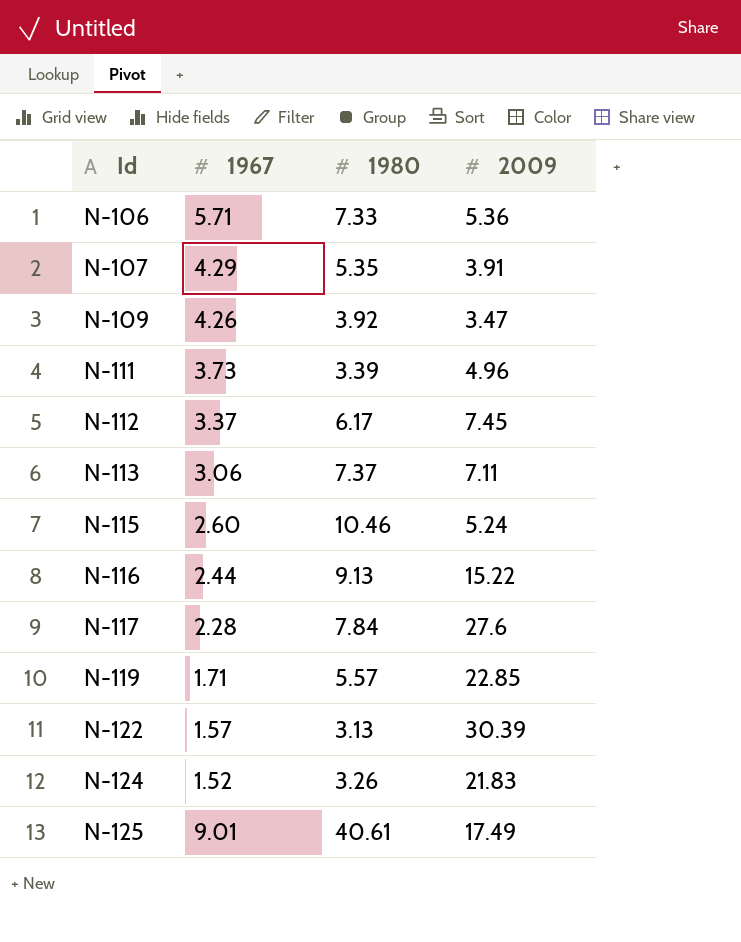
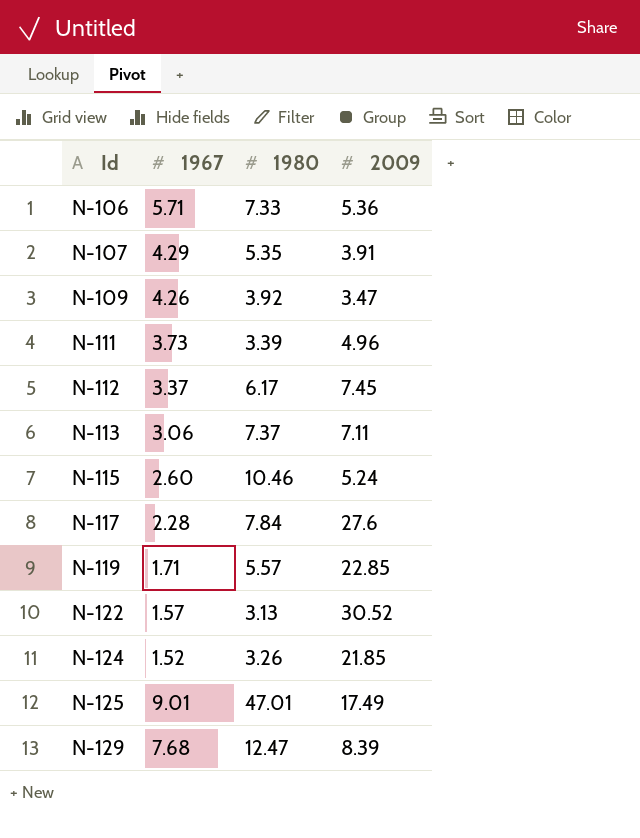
row N-116: 2.44 | 9.13 | 15.22 -> none
N-122 | 2009: 30.39 -> 30.52
N-124 | 2009: 21.83 -> 21.85
N-125 | 1980: 40.61 -> 47.01
row N-129: none -> 7.68 | 12.47 | 8.39

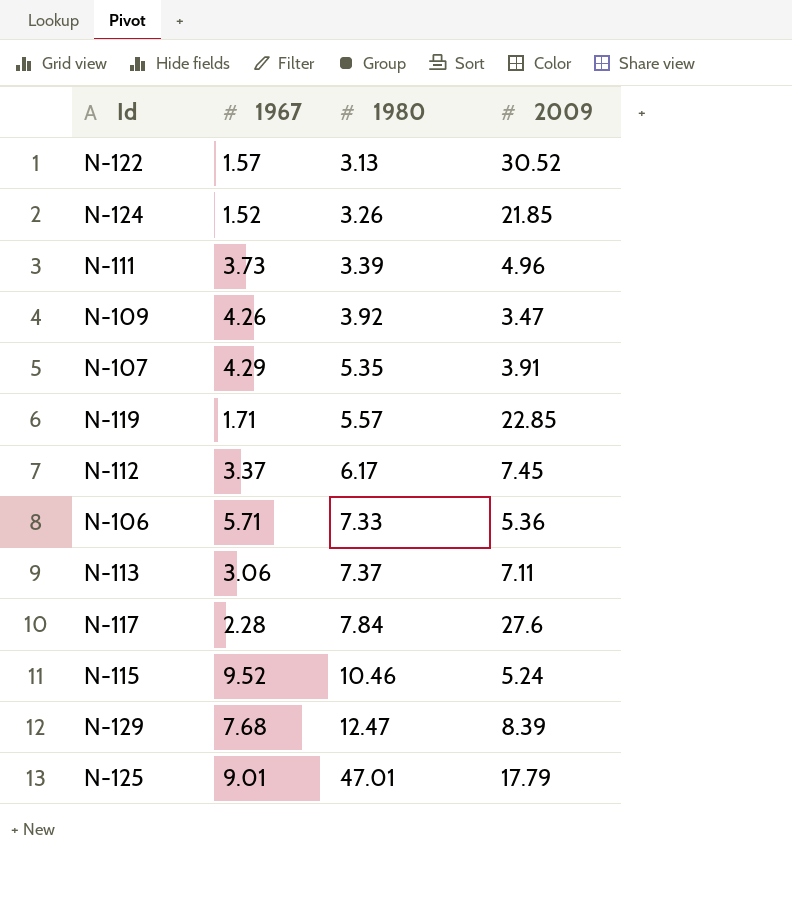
row order: Id ascending -> 1980 ascending
N-115 | 1967: 2.60 -> 9.52
N-125 | 2009: 17.49 -> 17.79

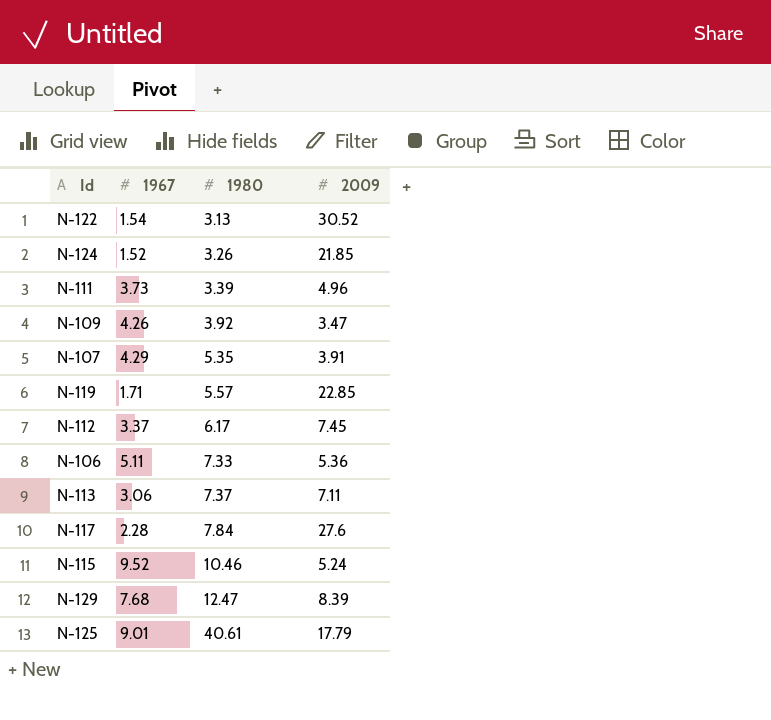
N-122 | 1967: 1.57 -> 1.54
N-106 | 1967: 5.71 -> 5.11
N-125 | 1980: 47.01 -> 40.61

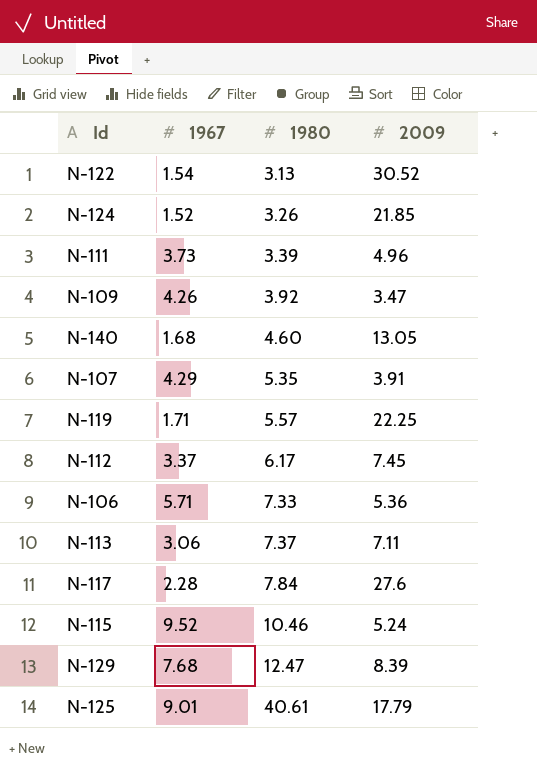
row N-140: none -> 1.68 | 4.60 | 13.05
N-119 | 2009: 22.85 -> 22.25
N-106 | 1967: 5.11 -> 5.71

